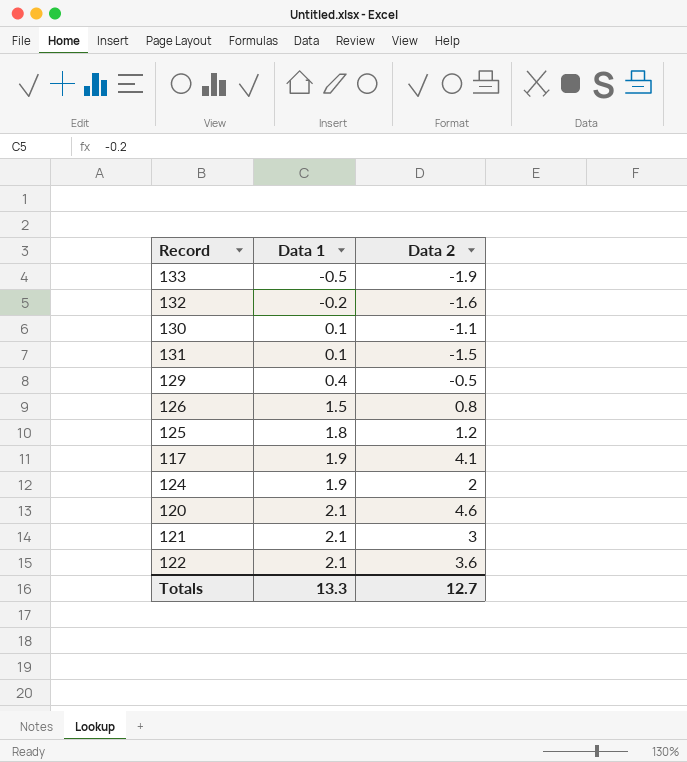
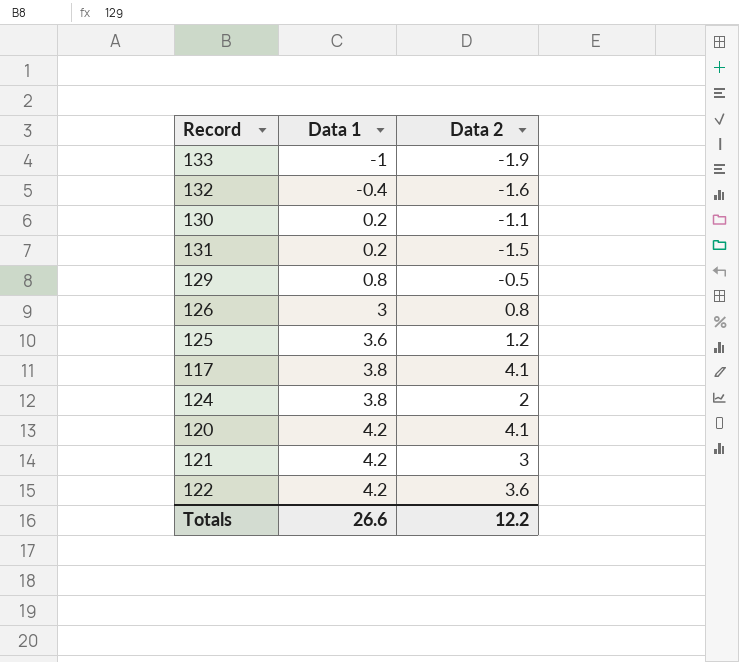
133 | Data 1: -0.5 -> -1
132 | Data 1: -0.2 -> -0.4
130 | Data 1: 0.1 -> 0.2
131 | Data 1: 0.1 -> 0.2
129 | Data 1: 0.4 -> 0.8
126 | Data 1: 1.5 -> 3
125 | Data 1: 1.8 -> 3.6
117 | Data 1: 1.9 -> 3.8
124 | Data 1: 1.9 -> 3.8
120 | Data 1: 2.1 -> 4.2
120 | Data 2: 4.6 -> 4.1
121 | Data 1: 2.1 -> 4.2
122 | Data 1: 2.1 -> 4.2
Totals | Data 1: 13.3 -> 26.6
Totals | Data 2: 12.7 -> 12.2

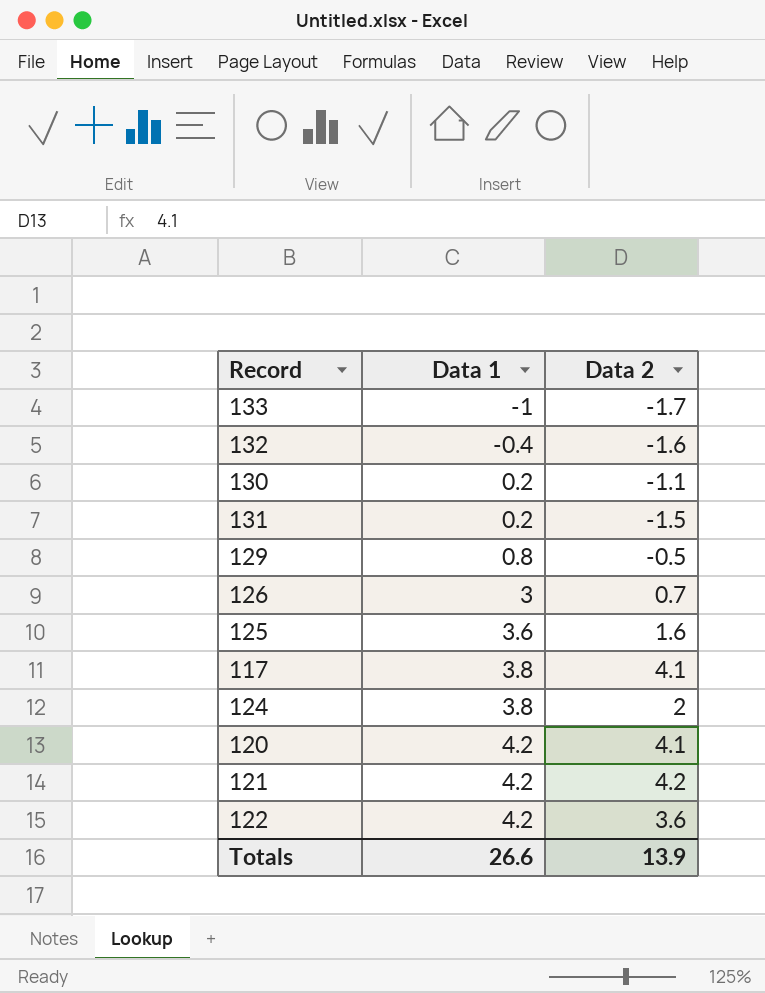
133 | Data 2: -1.9 -> -1.7
126 | Data 2: 0.8 -> 0.7
125 | Data 2: 1.2 -> 1.6
121 | Data 2: 3 -> 4.2
Totals | Data 2: 12.2 -> 13.9

